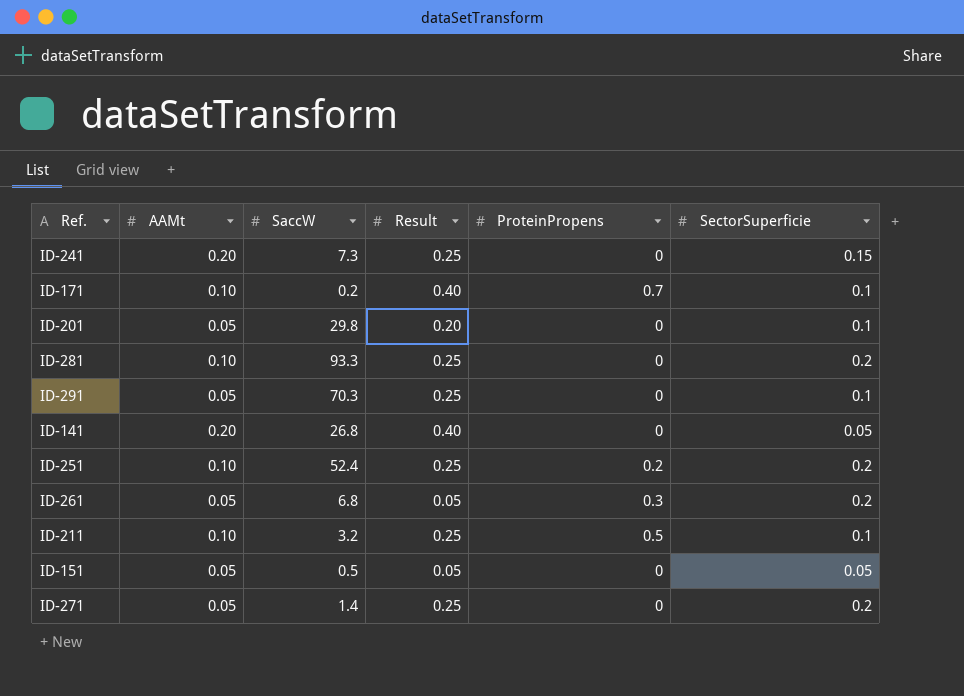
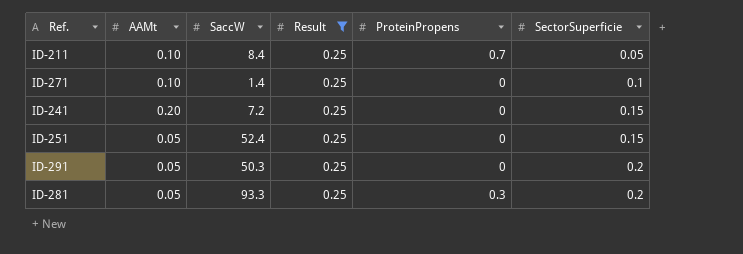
filter: none -> Result = 0.25
row order: none -> SectorSuperficie ascending
ID-211 | SaccW: 3.2 -> 8.4
ID-211 | ProteinPropens: 0.5 -> 0.7
ID-211 | SectorSuperficie: 0.1 -> 0.05
ID-271 | AAMt: 0.05 -> 0.10
ID-271 | SectorSuperficie: 0.2 -> 0.1
ID-241 | SaccW: 7.3 -> 7.2
ID-251 | AAMt: 0.10 -> 0.05
ID-251 | ProteinPropens: 0.2 -> 0
ID-251 | SectorSuperficie: 0.2 -> 0.15
ID-291 | SaccW: 70.3 -> 50.3
ID-291 | SectorSuperficie: 0.1 -> 0.2
ID-281 | AAMt: 0.10 -> 0.05
ID-281 | ProteinPropens: 0 -> 0.3

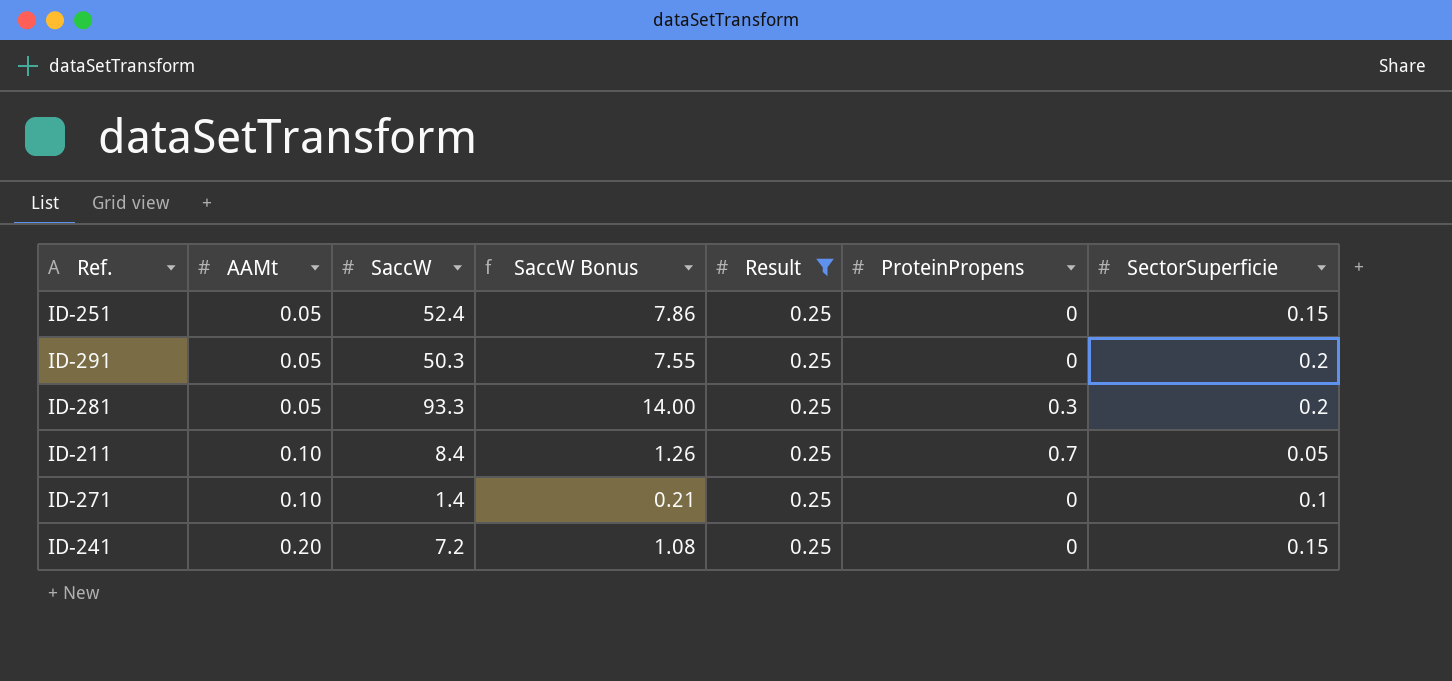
row order: SectorSuperficie ascending -> AAMt ascending
column SaccW Bonus | formula: none -> [SaccW] * 0.15

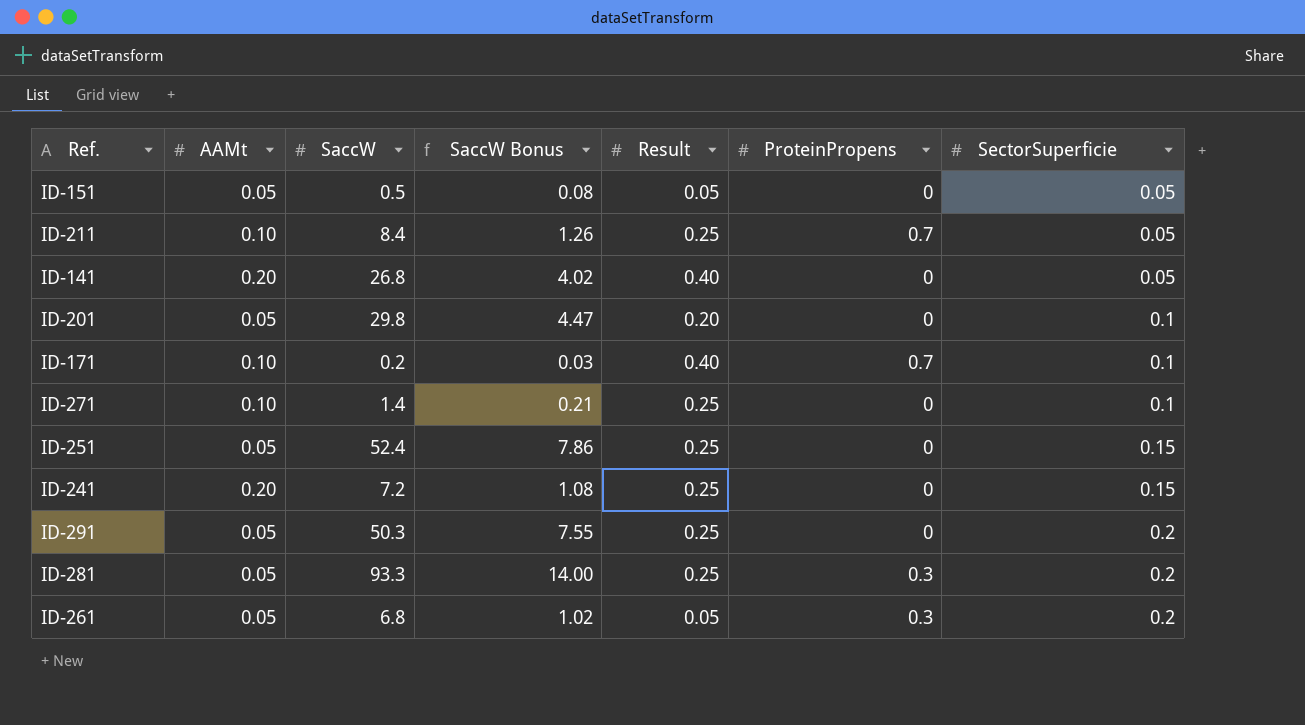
filter: Result = 0.25 -> none
row order: AAMt ascending -> SectorSuperficie ascending

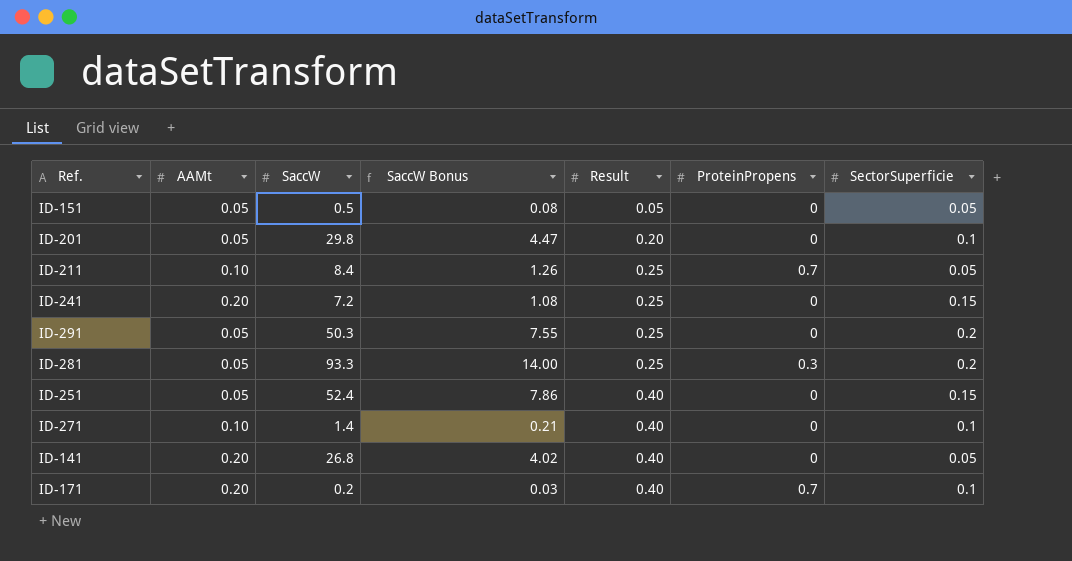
row order: SectorSuperficie ascending -> Result ascending
row ID-261: 0.05 | 6.8 | 1.02 | 0.05 | 0.3 | 0.2 -> none
ID-251 | Result: 0.25 -> 0.40
ID-271 | Result: 0.25 -> 0.40
ID-171 | AAMt: 0.10 -> 0.20

